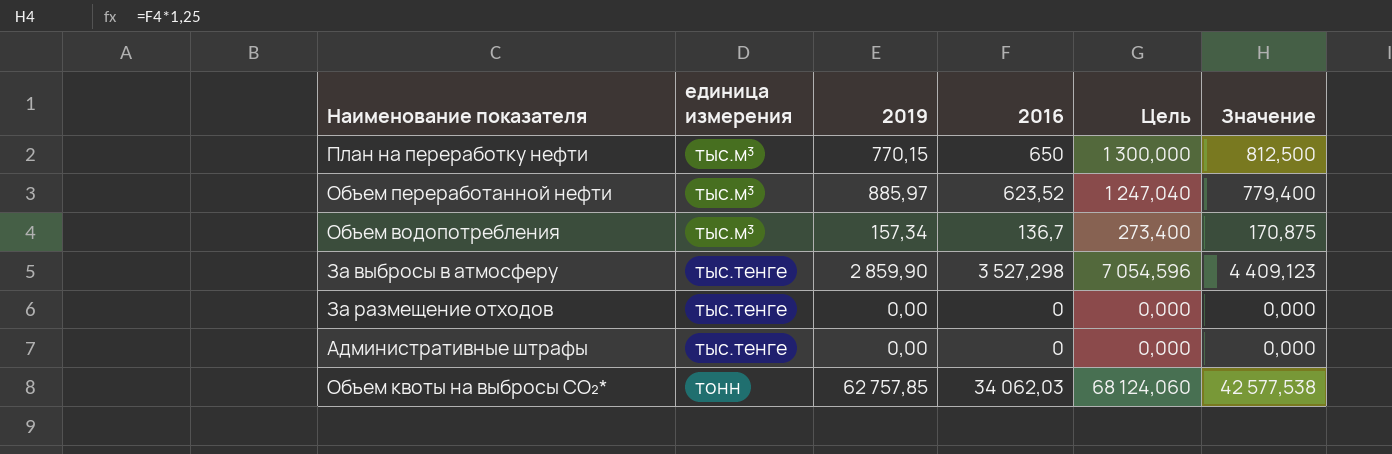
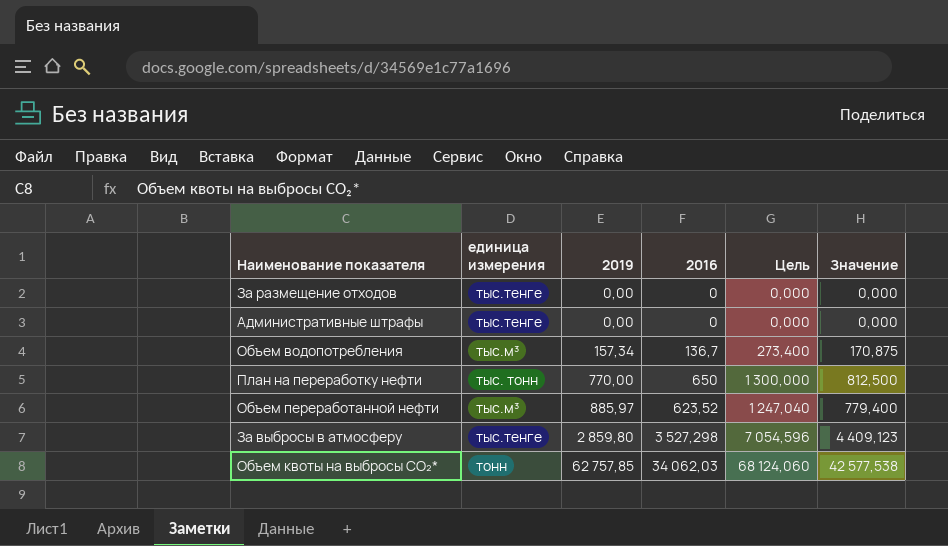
row order: none -> 2019 ascending
План на переработку нефти | единица измерения: тыс.м³ -> тыс. тонн
План на переработку нефти | 2019: 770,15 -> 770,00
За выбросы в атмосферу | 2019: 2 859,90 -> 2 859,80

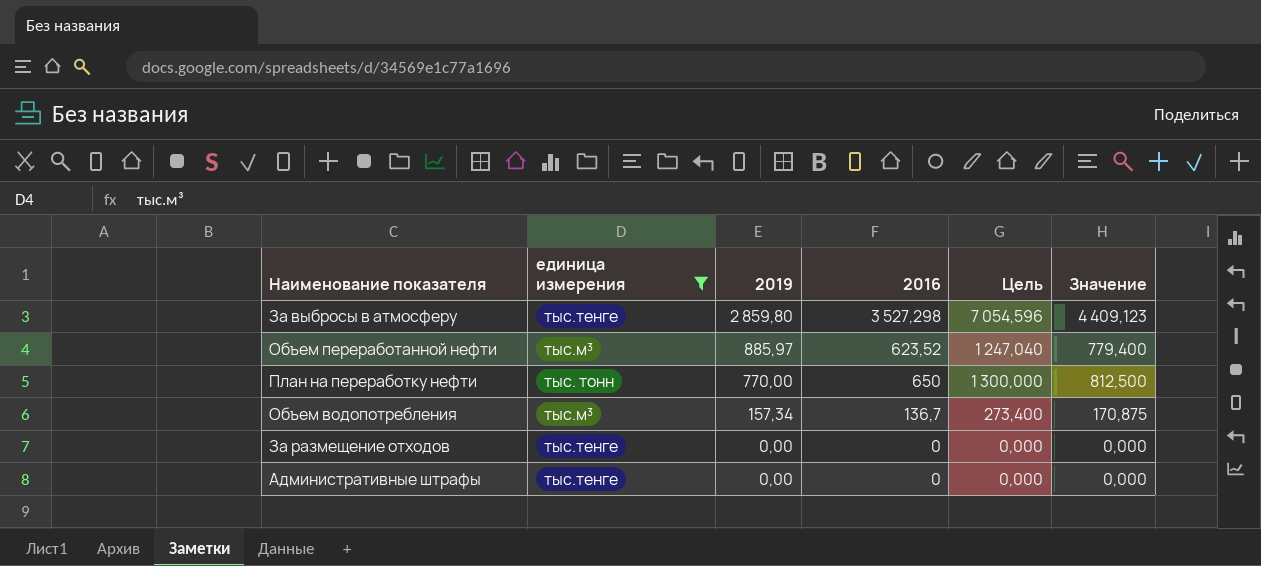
filter: none -> единица измерения != тонн
row order: 2019 ascending -> 2019 descending

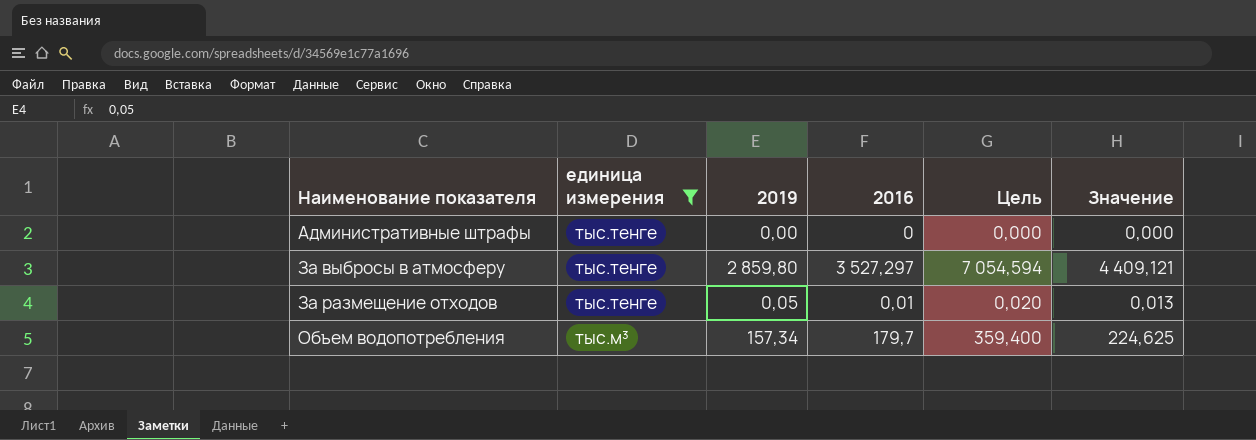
row order: 2019 descending -> Наименование показателя ascending
row Объем переработанной нефти: тыс.м³ | 885,97 | 623,52 | 1 247,040 | 779,400 -> none
row План на переработку нефти: тыс. тонн | 770,00 | 650 | 1 300,000 | 812,500 -> none
За выбросы в атмосферу | 2016: 3 527,298 -> 3 527,297
За выбросы в атмосферу | Цель: 7 054,596 -> 7 054,594
За выбросы в атмосферу | Значение: 4 409,123 -> 4 409,121
За размещение отходов | 2019: 0,00 -> 0,05
За размещение отходов | 2016: 0 -> 0,01
За размещение отходов | Цель: 0,000 -> 0,020
За размещение отходов | Значение: 0,000 -> 0,013
Объем водопотребления | 2016: 136,7 -> 179,7
Объем водопотребления | Цель: 273,400 -> 359,400
Объем водопотребления | Значение: 170,875 -> 224,625

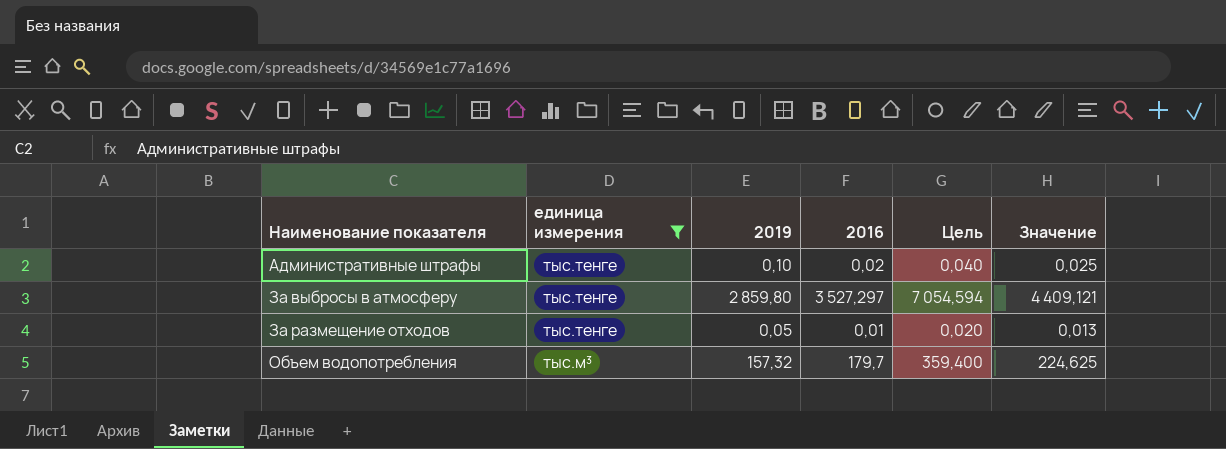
Административные штрафы | 2019: 0,00 -> 0,10
Административные штрафы | 2016: 0 -> 0,02
Административные штрафы | Цель: 0,000 -> 0,040
Административные штрафы | Значение: 0,000 -> 0,025
Объем водопотребления | 2019: 157,34 -> 157,32

